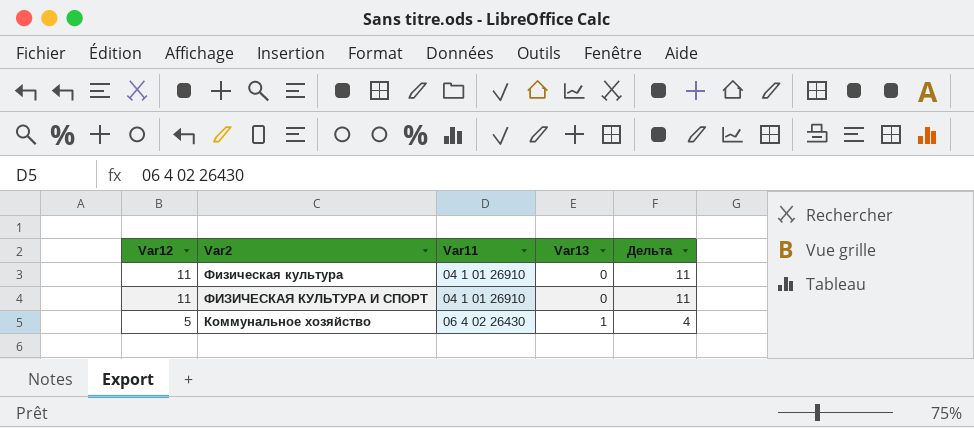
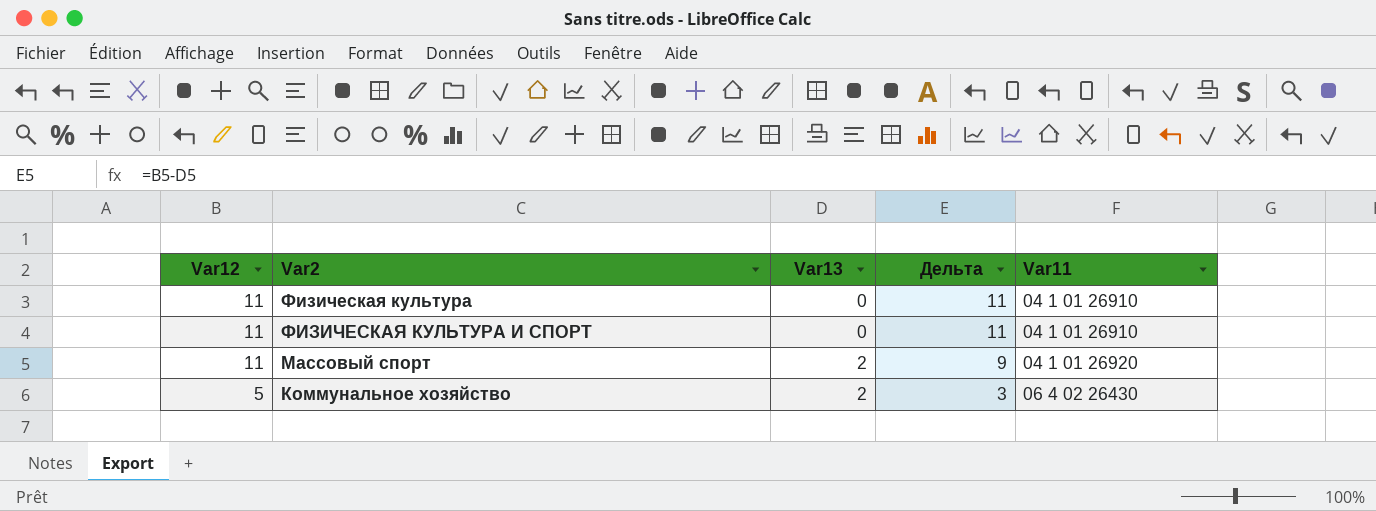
column Var11 | position: 3 -> 5
row Массовый спорт: none -> 11 | 2 | 9 | 04 1 01 26920
Коммунальное хозяйство | Var13: 1 -> 2
Коммунальное хозяйство | Дельта: 4 -> 3

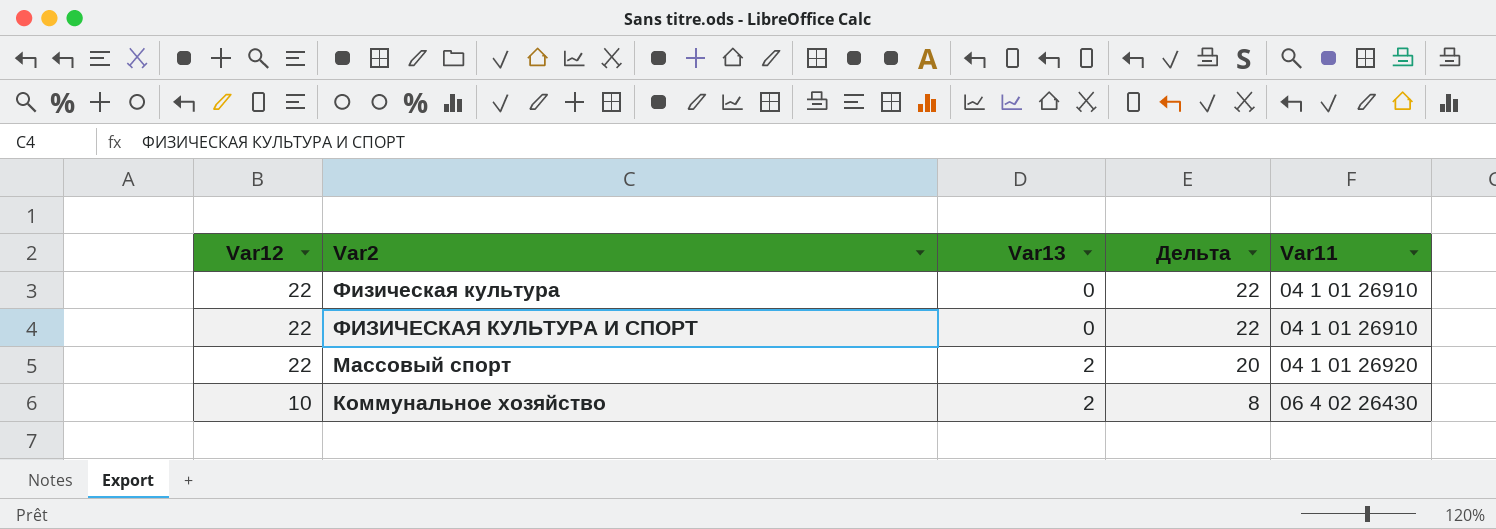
Физическая культура | Var12: 11 -> 22
Физическая культура | Дельта: 11 -> 22
ФИЗИЧЕСКАЯ КУЛЬТУРА И СПОРТ | Var12: 11 -> 22
ФИЗИЧЕСКАЯ КУЛЬТУРА И СПОРТ | Дельта: 11 -> 22
Массовый спорт | Var12: 11 -> 22
Массовый спорт | Дельта: 9 -> 20
Коммунальное хозяйство | Var12: 5 -> 10
Коммунальное хозяйство | Дельта: 3 -> 8

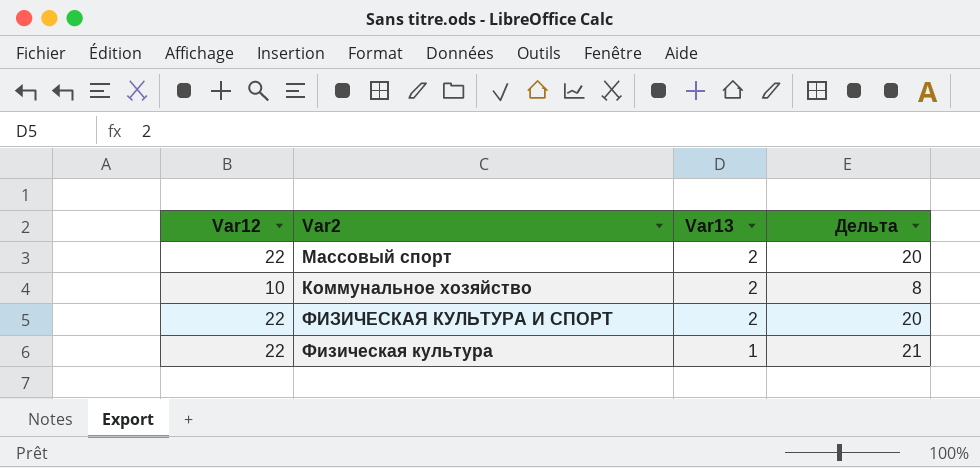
row order: Var12 descending -> Var13 descending
column Var11 | position: 5 -> none
ФИЗИЧЕСКАЯ КУЛЬТУРА И СПОРТ | Var13: 0 -> 2
ФИЗИЧЕСКАЯ КУЛЬТУРА И СПОРТ | Дельта: 22 -> 20
Физическая культура | Var13: 0 -> 1
Физическая культура | Дельта: 22 -> 21

